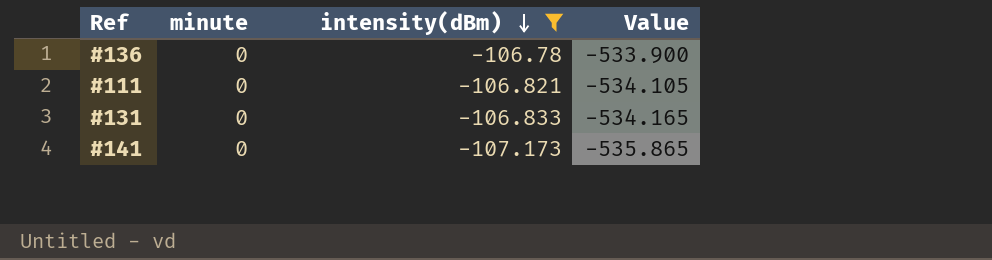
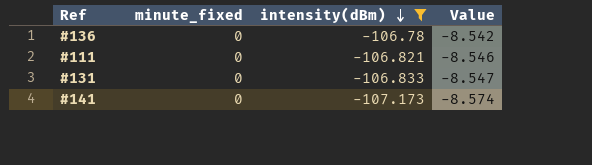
column name: minute -> minute_fixed
column Value | formula: [intensity(dBm)] * 5 -> [intensity(dBm)] * 0.08

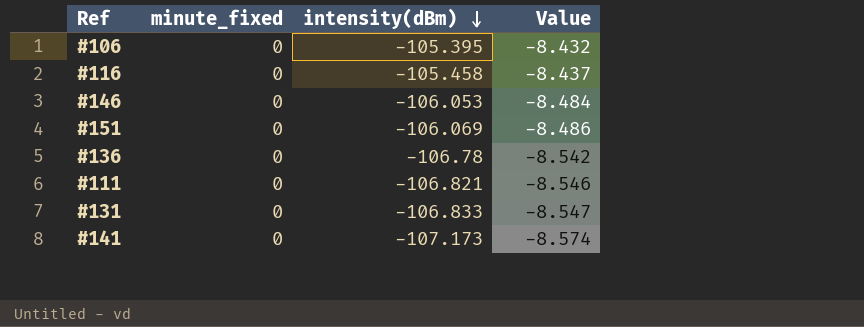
filter: intensity(dBm) <= -106.78 -> none

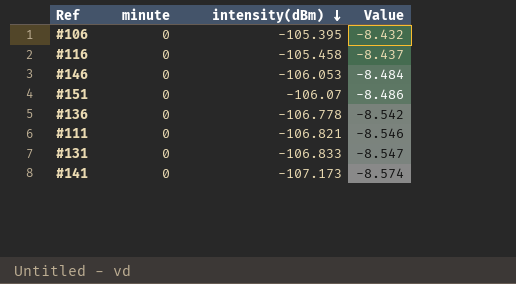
column name: minute_fixed -> minute
#151 | intensity(dBm): -106.069 -> -106.07
#136 | intensity(dBm): -106.78 -> -106.778

